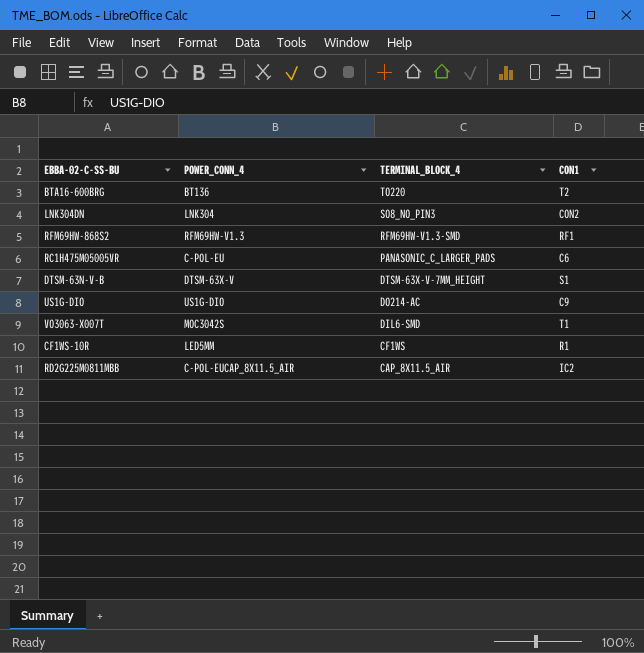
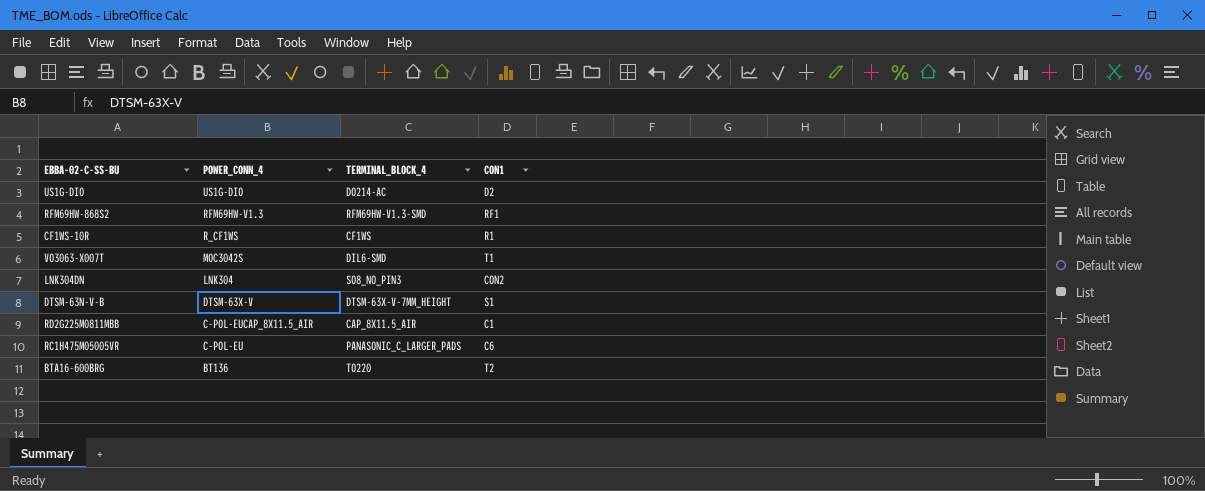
row order: TERMINAL_BLOCK_4 descending -> POWER_CONN_4 descending
US1G-DIO | CON1: C9 -> D2
CF1WS-10R | POWER_CONN_4: LED5MM -> R_CF1WS
RD2G225M0811MBB | CON1: IC2 -> C1

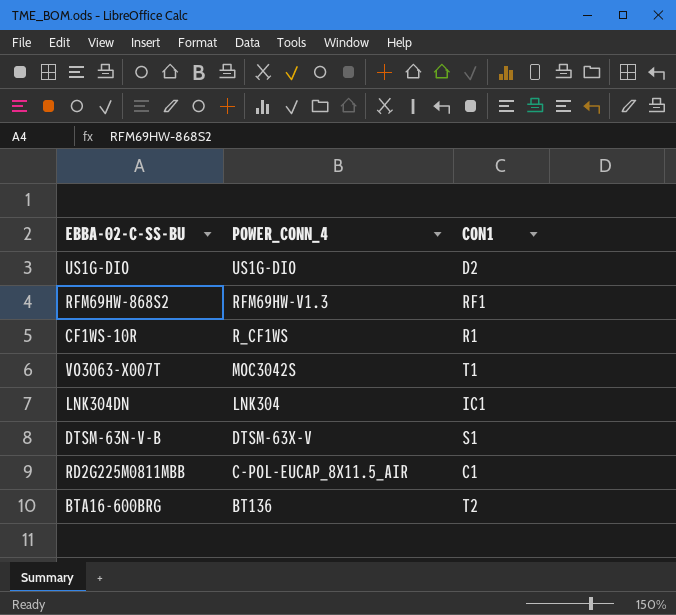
column TERMINAL_BLOCK_4 | position: 3 -> none
row RC1H475M05005VR: C-POL-EU | PANASONIC_C_LARGER_PADS | C6 -> none
LNK304DN | CON1: CON2 -> IC1

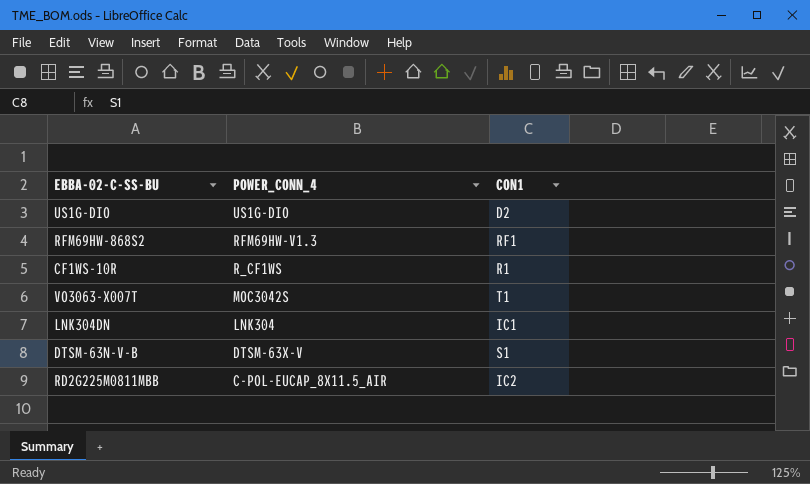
row BTA16-600BRG: BT136 | T2 -> none
RD2G225M0811MBB | CON1: C1 -> IC2

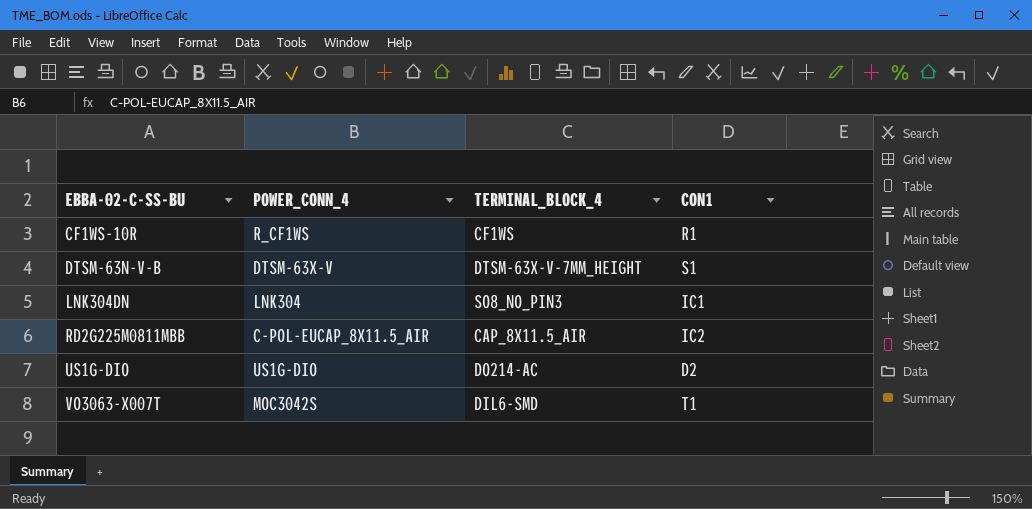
row order: POWER_CONN_4 descending -> EBBA-02-C-SS-BU ascending
column TERMINAL_BLOCK_4 | position: none -> 3
row RFM69HW-868S2: RFM69HW-V1.3 | RF1 -> none

